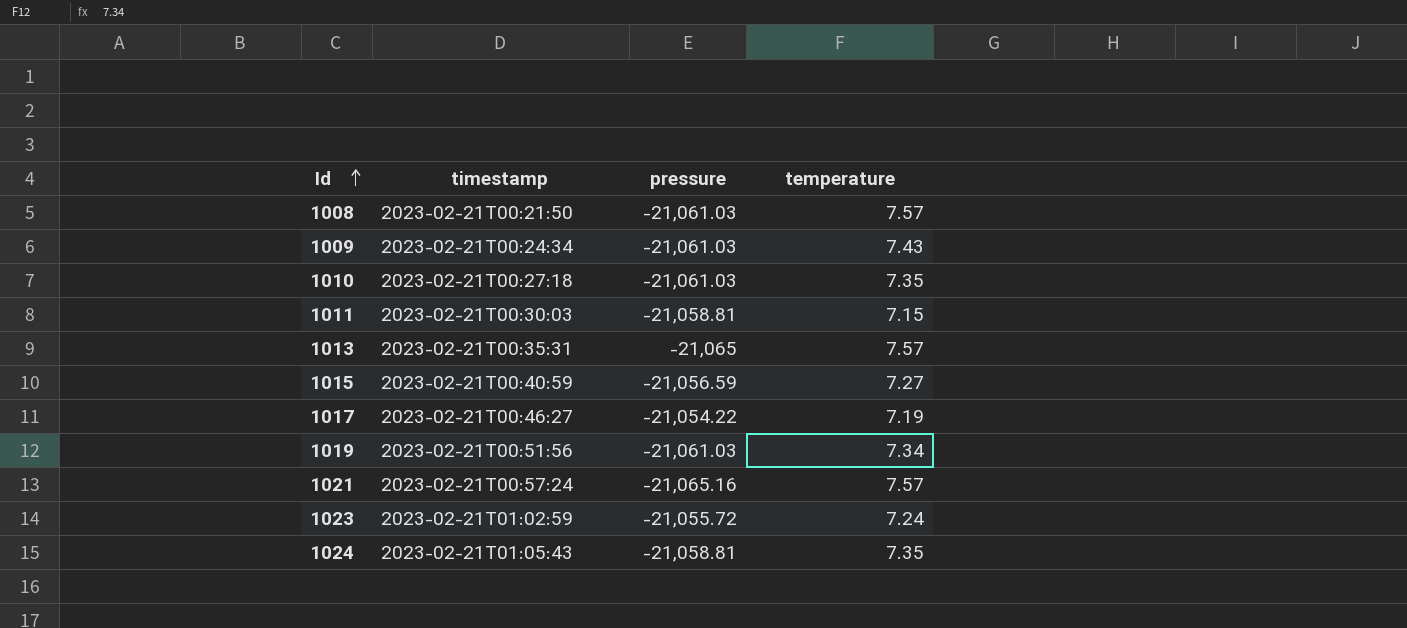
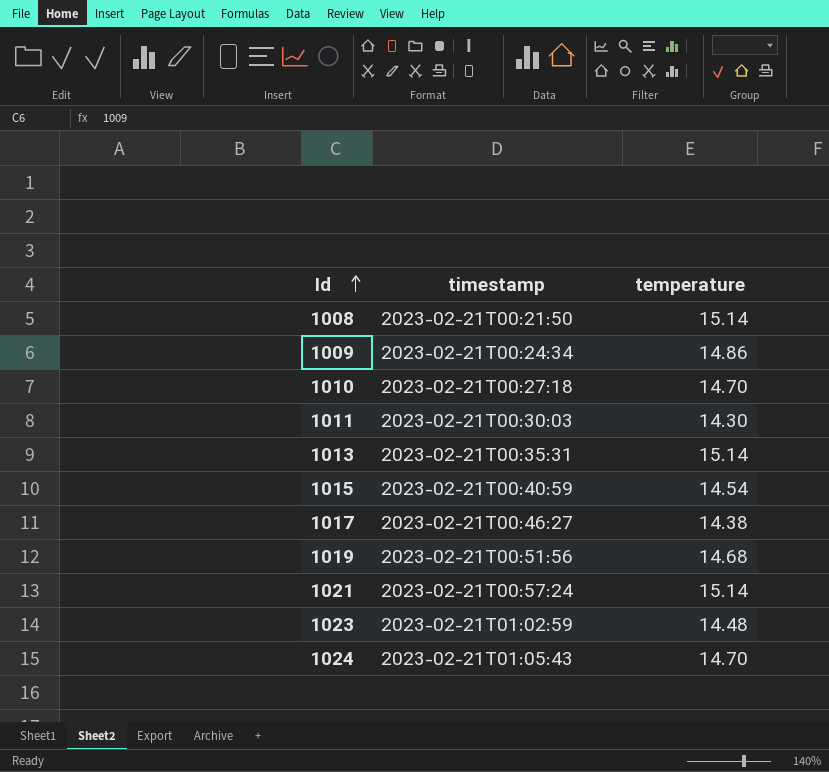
column pressure | position: 3 -> none
1008 | temperature: 7.57 -> 15.14
1009 | temperature: 7.43 -> 14.86
1010 | temperature: 7.35 -> 14.70
1011 | temperature: 7.15 -> 14.30
1013 | temperature: 7.57 -> 15.14
1015 | temperature: 7.27 -> 14.54
1017 | temperature: 7.19 -> 14.38
1019 | temperature: 7.34 -> 14.68
1021 | temperature: 7.57 -> 15.14
1023 | temperature: 7.24 -> 14.48
1024 | temperature: 7.35 -> 14.70

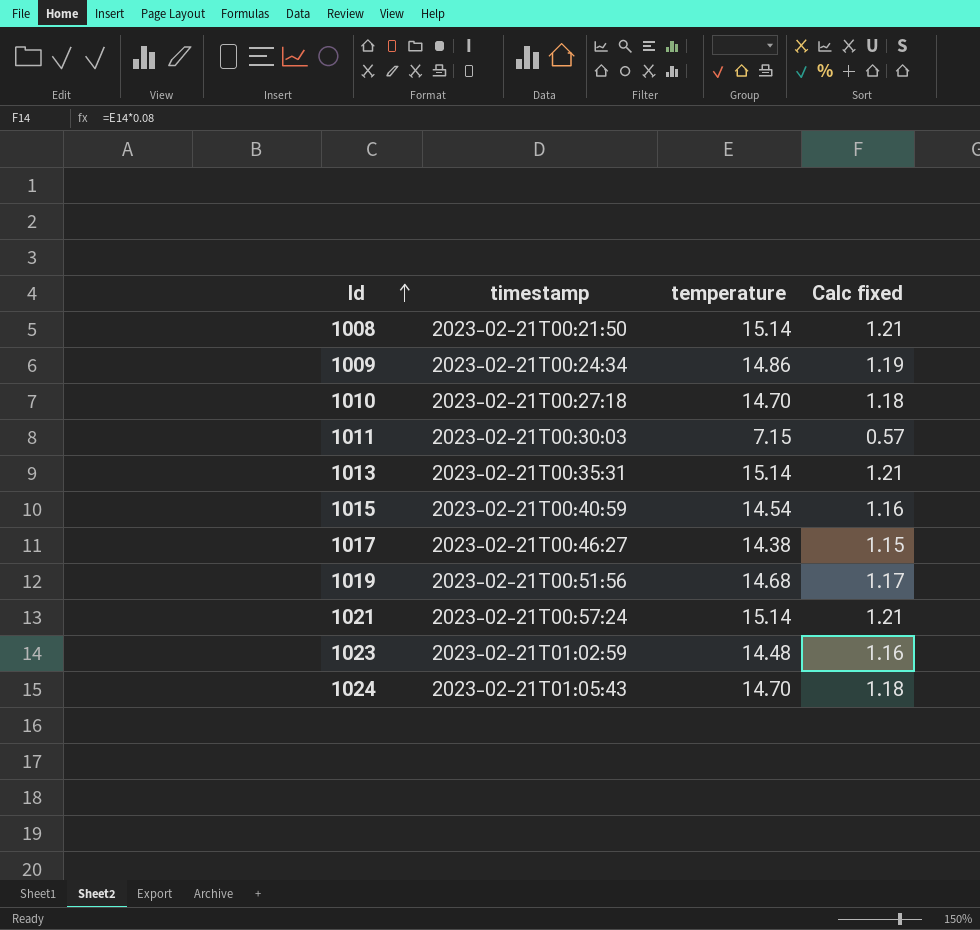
column Calc fixed | formula: none -> [temperature] * 0.08
1011 | temperature: 14.30 -> 7.15

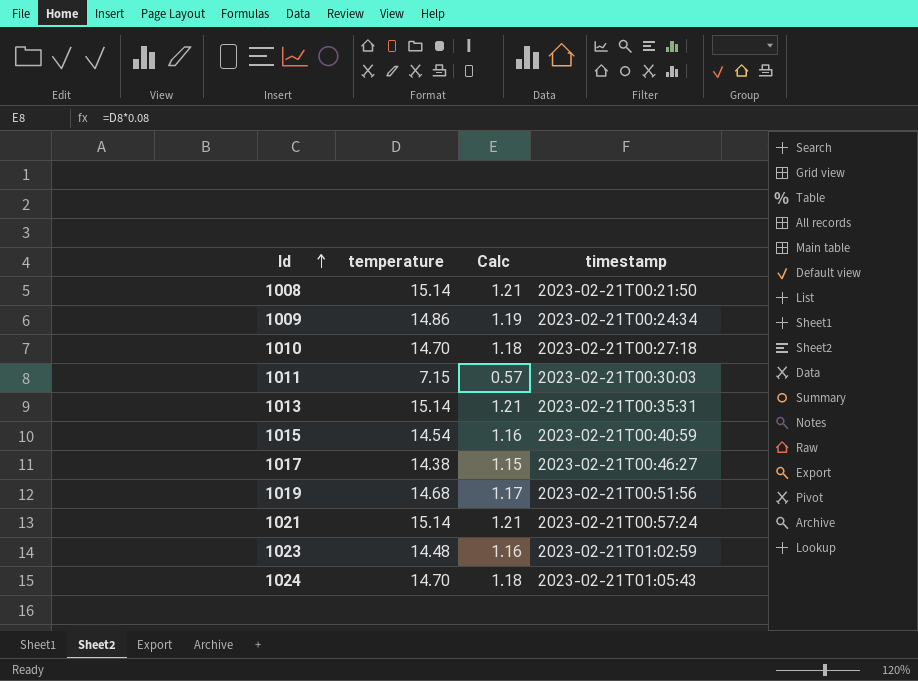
column name: Calc fixed -> Calc
column timestamp | position: 2 -> 4

